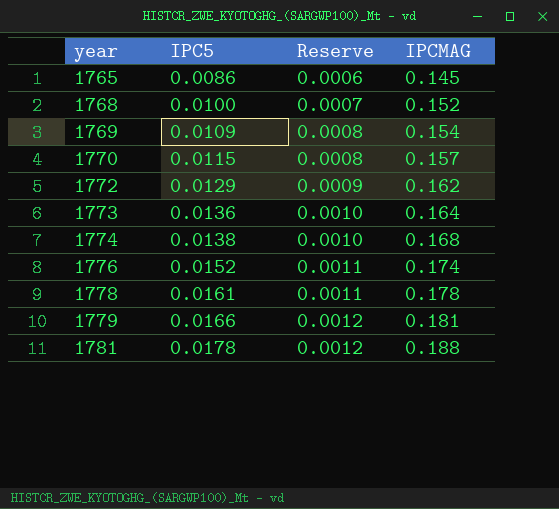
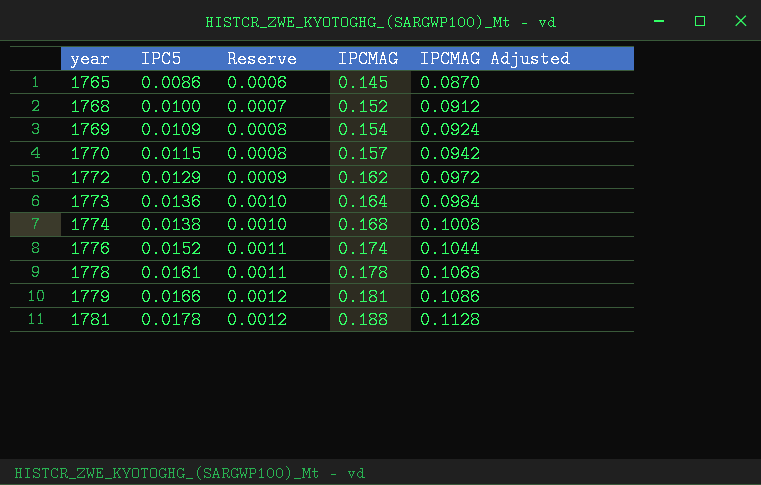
column IPCMAG Adjusted | formula: none -> [IPCMAG] * 0.6

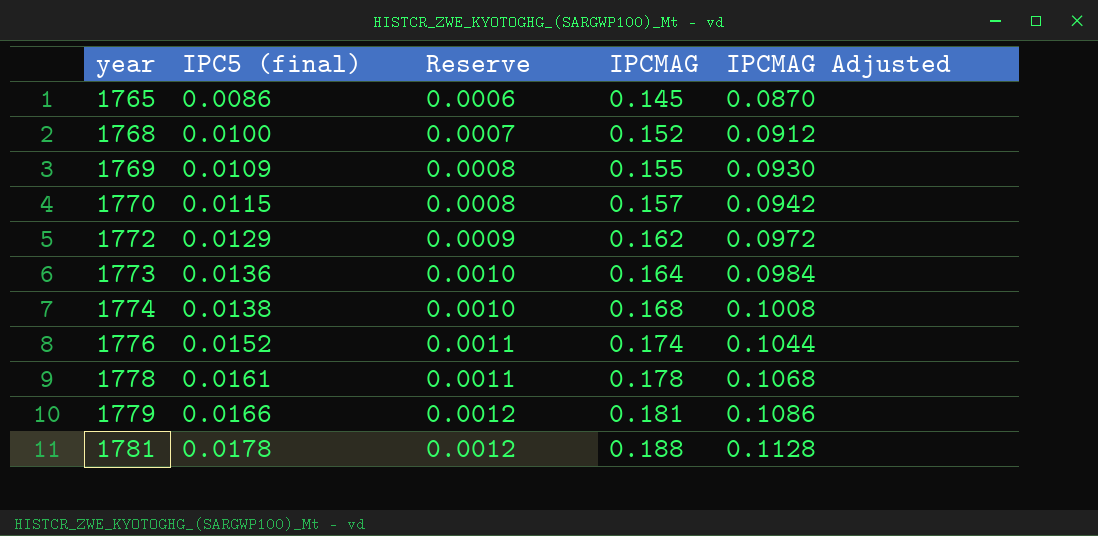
column name: IPC5 -> IPC5 (final)
1769 | IPCMAG: 0.154 -> 0.155
1769 | IPCMAG Adjusted: 0.0924 -> 0.0930

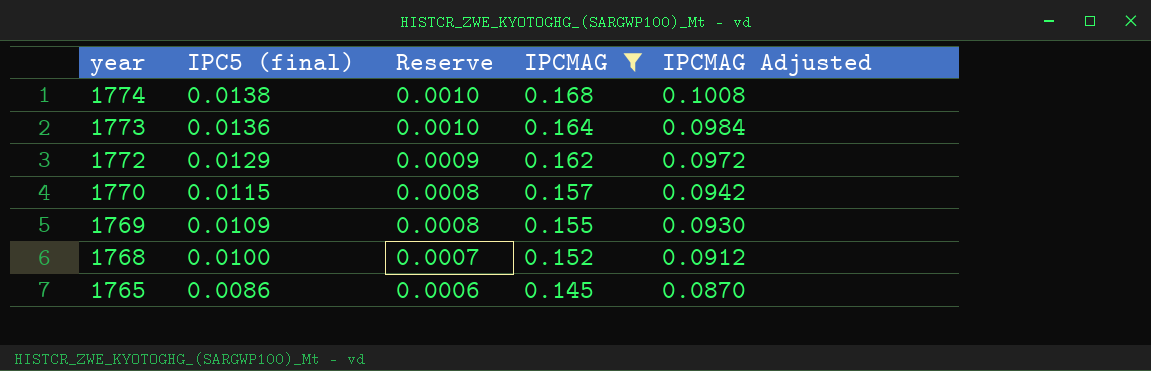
filter: none -> IPCMAG <= 0.168
row order: year ascending -> year descending

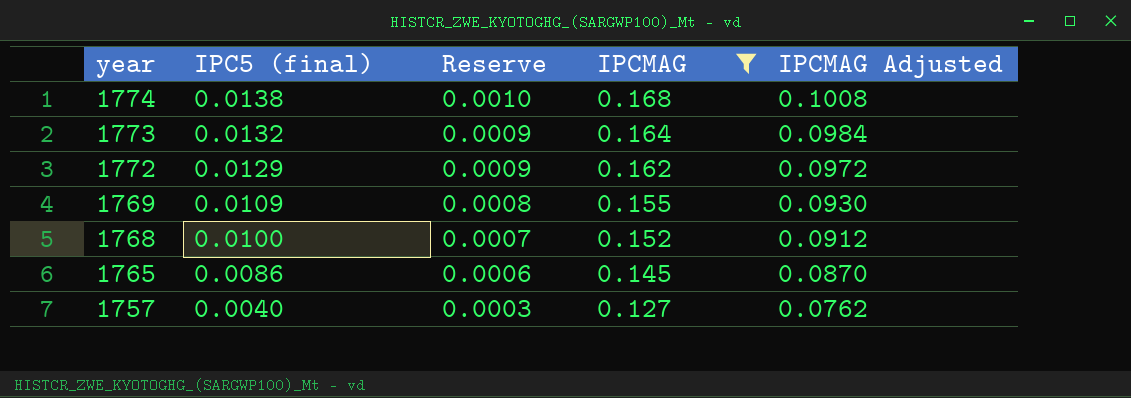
row 1770: 0.0115 | 0.0008 | 0.157 | 0.0942 -> none
1773 | IPC5 (final): 0.0136 -> 0.0132
1773 | Reserve: 0.0010 -> 0.0009
row 1757: none -> 0.0040 | 0.0003 | 0.127 | 0.0762

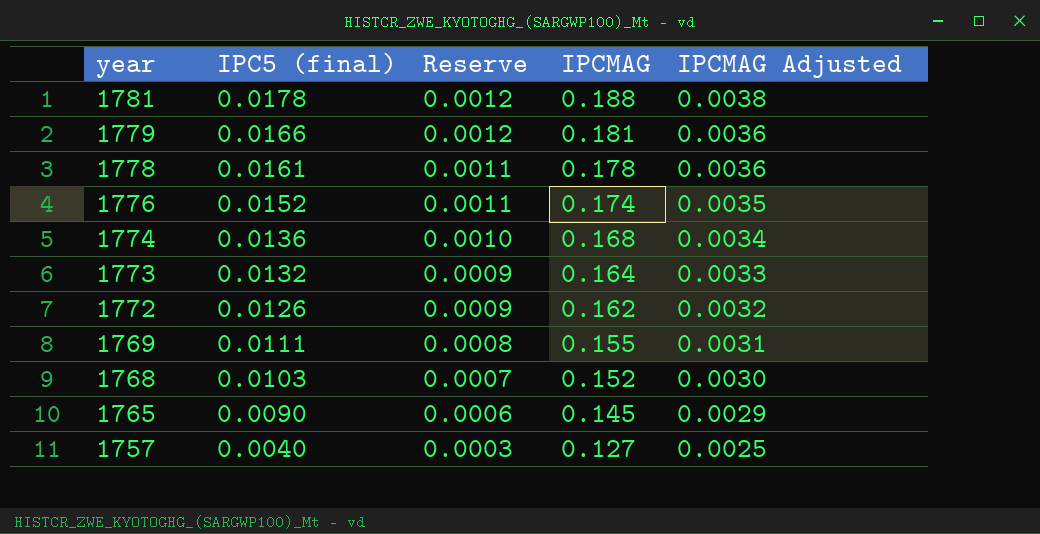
filter: IPCMAG <= 0.168 -> none
column IPCMAG Adjusted | formula: [IPCMAG] * 0.6 -> [IPCMAG] * 0.02
1774 | IPC5 (final): 0.0138 -> 0.0136
1772 | IPC5 (final): 0.0129 -> 0.0126
1769 | IPC5 (final): 0.0109 -> 0.0111
1768 | IPC5 (final): 0.0100 -> 0.0103
1765 | IPC5 (final): 0.0086 -> 0.0090

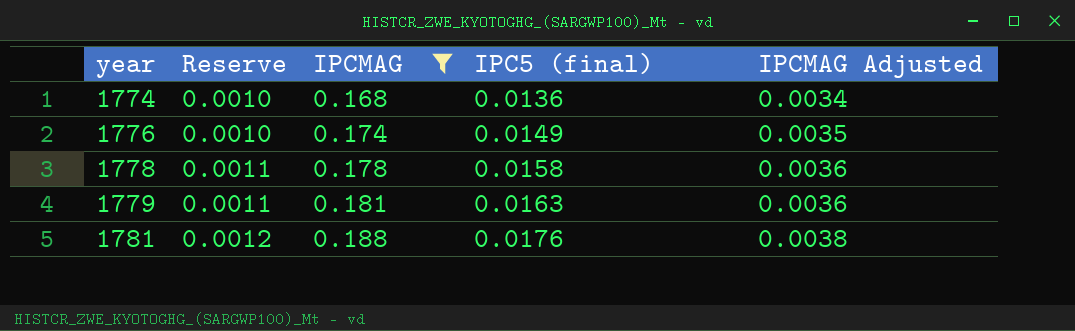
filter: none -> IPCMAG >= 0.168
row order: year descending -> year ascending
column IPC5 (final) | position: 2 -> 4
1776 | Reserve: 0.0011 -> 0.0010
1776 | IPC5 (final): 0.0152 -> 0.0149
1778 | IPC5 (final): 0.0161 -> 0.0158
1779 | Reserve: 0.0012 -> 0.0011
1779 | IPC5 (final): 0.0166 -> 0.0163
1781 | IPC5 (final): 0.0178 -> 0.0176

